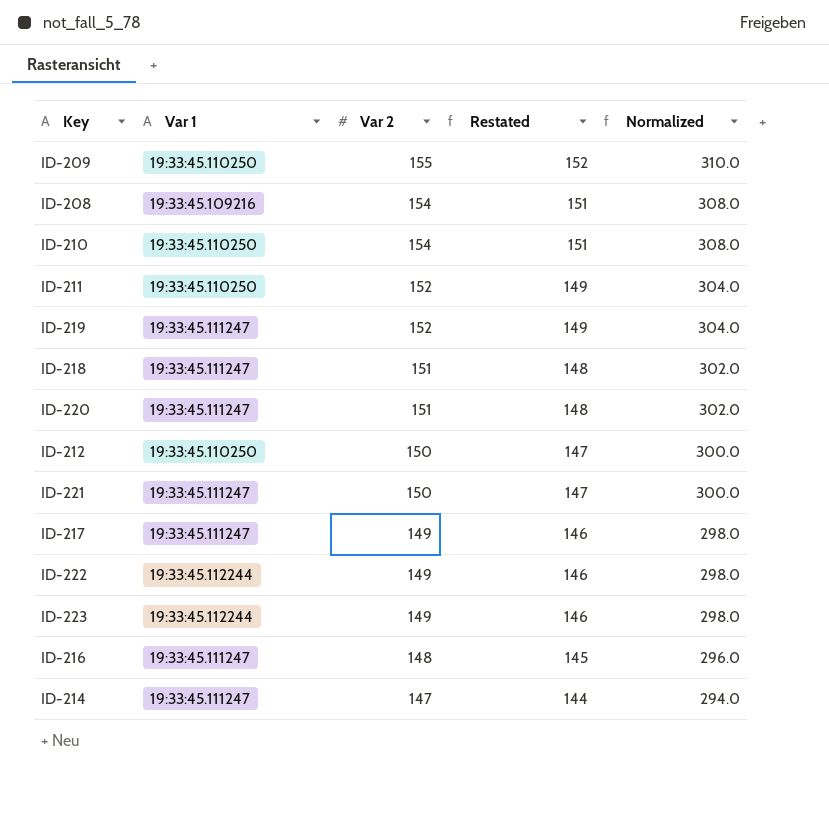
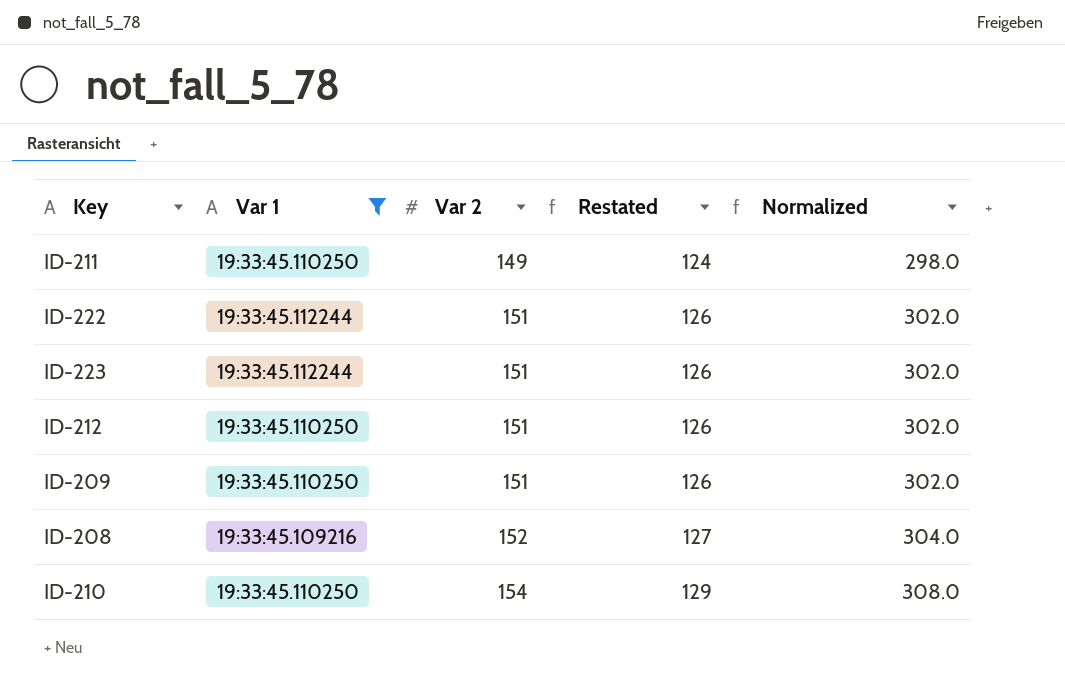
filter: none -> Var 1 != 19:33:45.111247
row order: Var 2 descending -> Var 2 ascending
column Restated | formula: [Var 2] - 3 -> [Var 2] - 25
ID-211 | Var 2: 152 -> 149
ID-211 | Normalized: 304.0 -> 298.0
ID-222 | Var 2: 149 -> 151
ID-222 | Normalized: 298.0 -> 302.0
ID-223 | Var 2: 149 -> 151
ID-223 | Normalized: 298.0 -> 302.0
ID-212 | Var 2: 150 -> 151
ID-212 | Normalized: 300.0 -> 302.0
ID-209 | Var 2: 155 -> 151
ID-209 | Normalized: 310.0 -> 302.0
ID-208 | Var 2: 154 -> 152
ID-208 | Normalized: 308.0 -> 304.0

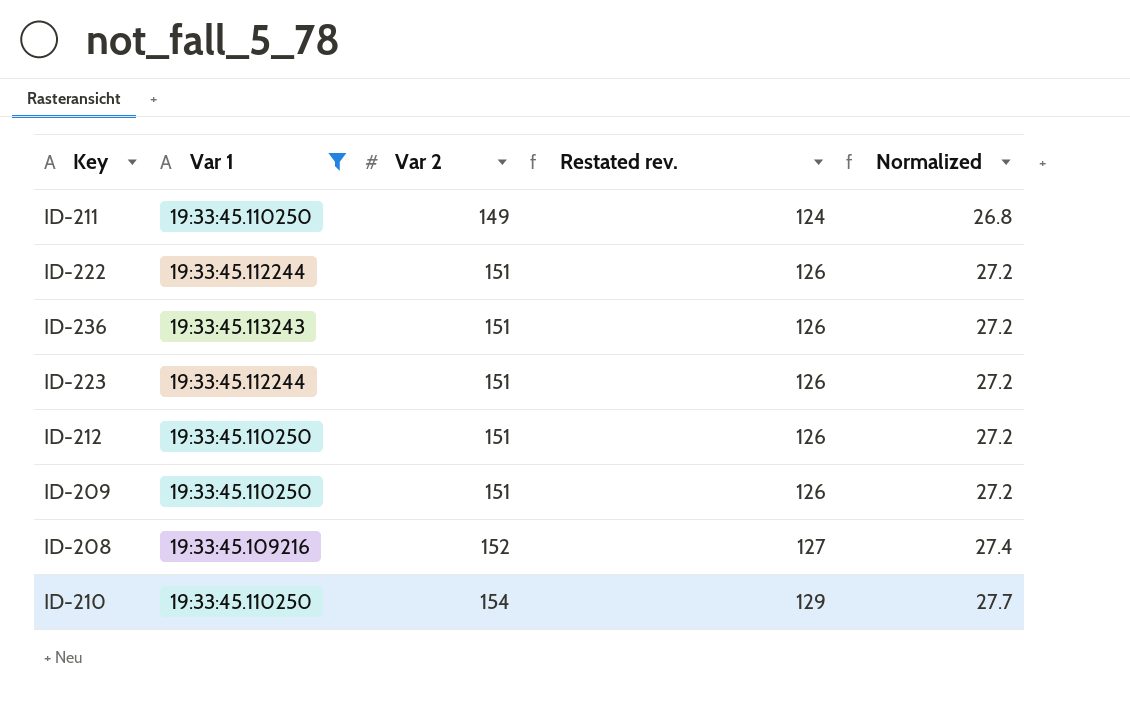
column name: Restated -> Restated rev.
column Normalized | formula: [Var 2] * 2 -> [Var 2] * 0.18
row ID-236: none -> 19:33:45.113243 | 151 | 126 | 27.2

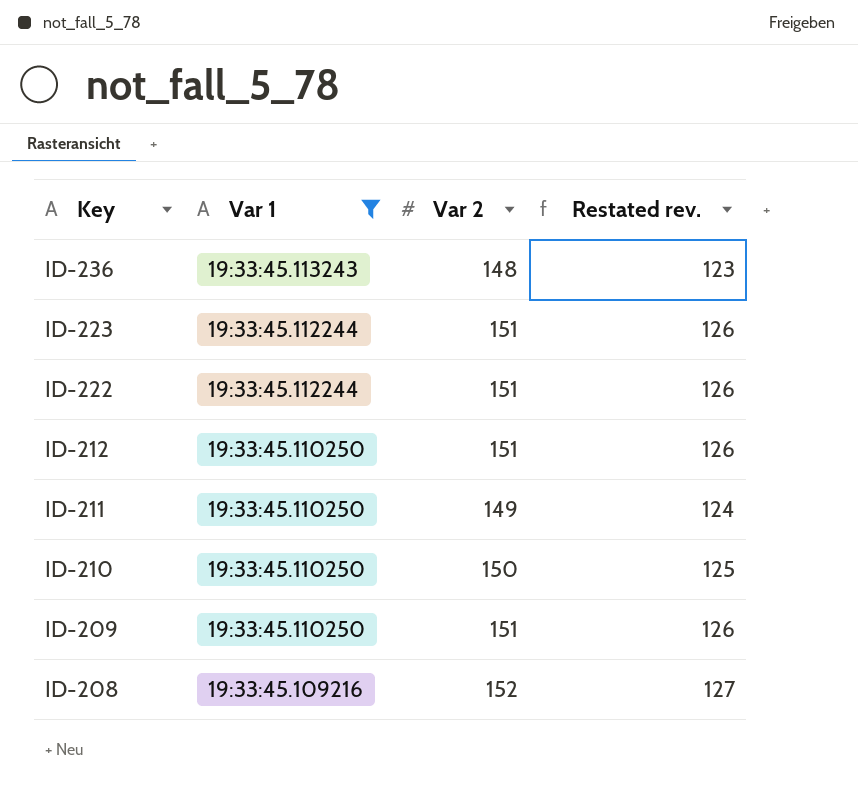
row order: Var 2 ascending -> Key descending
column Normalized | formula: [Var 2] * 0.18 -> none
ID-236 | Var 2: 151 -> 148
ID-236 | Restated rev.: 126 -> 123
ID-210 | Var 2: 154 -> 150
ID-210 | Restated rev.: 129 -> 125

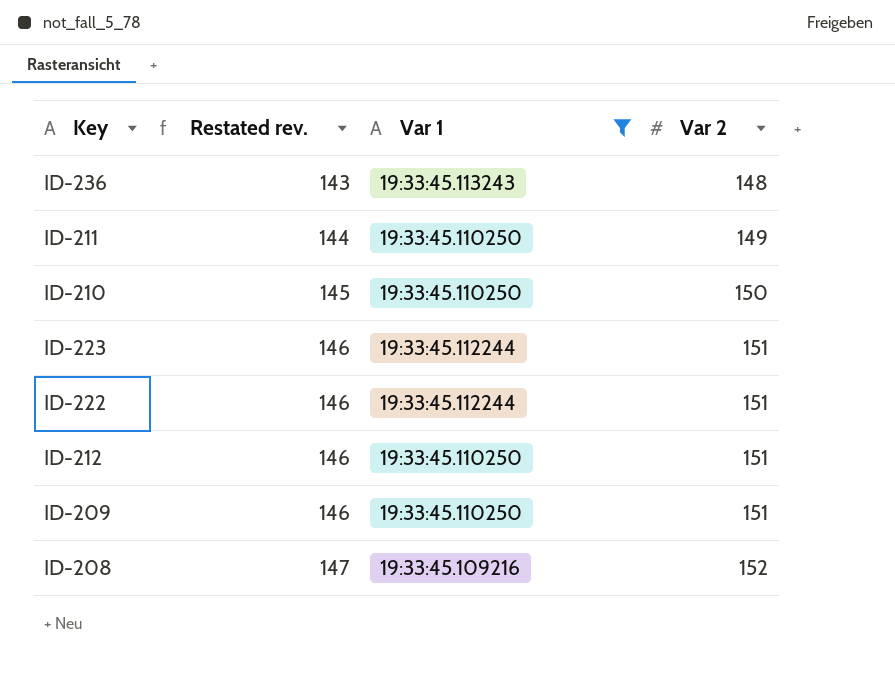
row order: Key descending -> Restated rev. ascending
column Restated rev. | formula: [Var 2] - 25 -> [Var 2] - 5
column Restated rev. | position: 4 -> 2

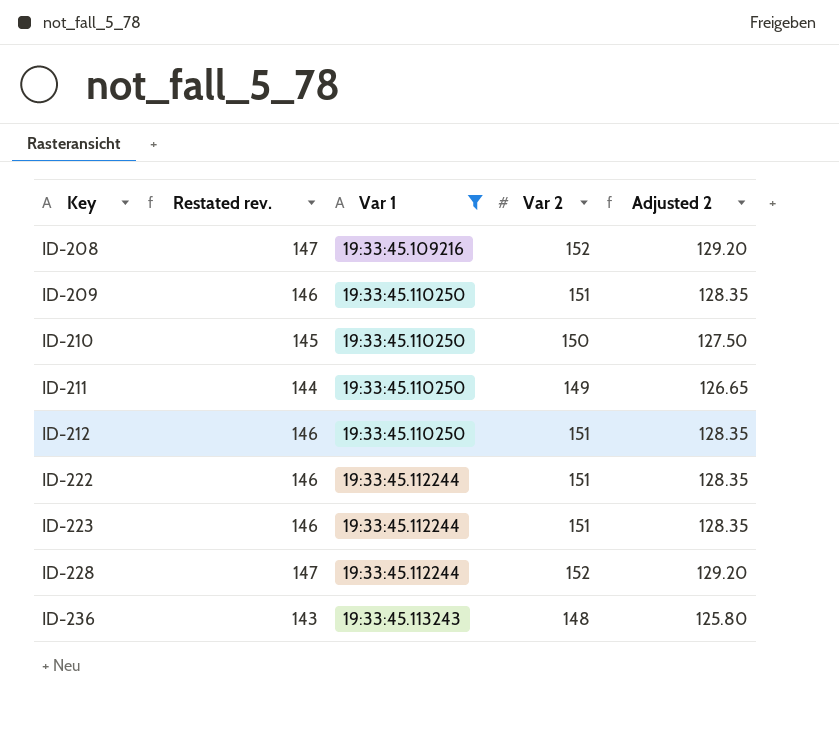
row order: Restated rev. ascending -> Key ascending
column Adjusted 2 | formula: none -> [Var 2] * 0.85
row ID-228: none -> 147 | 19:33:45.112244 | 152 | 129.20

